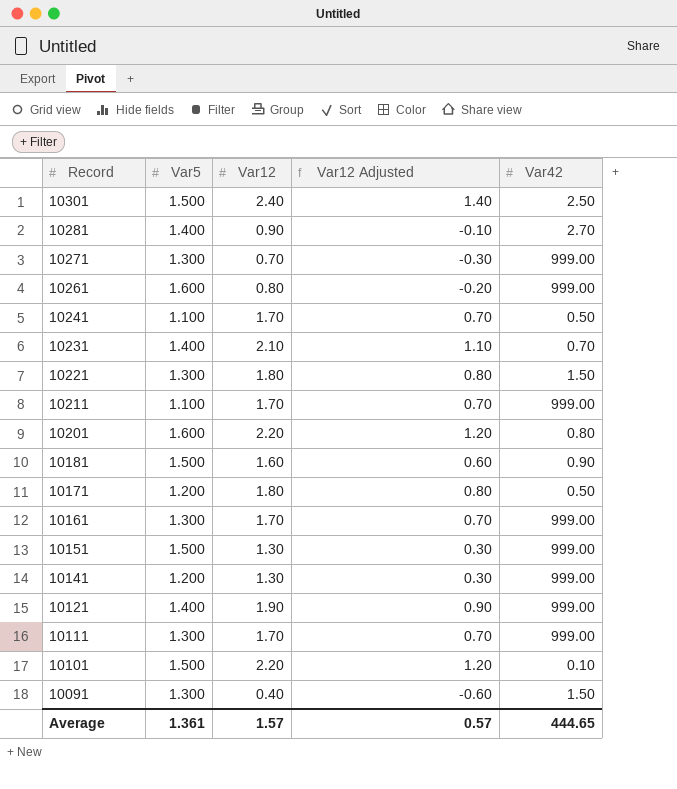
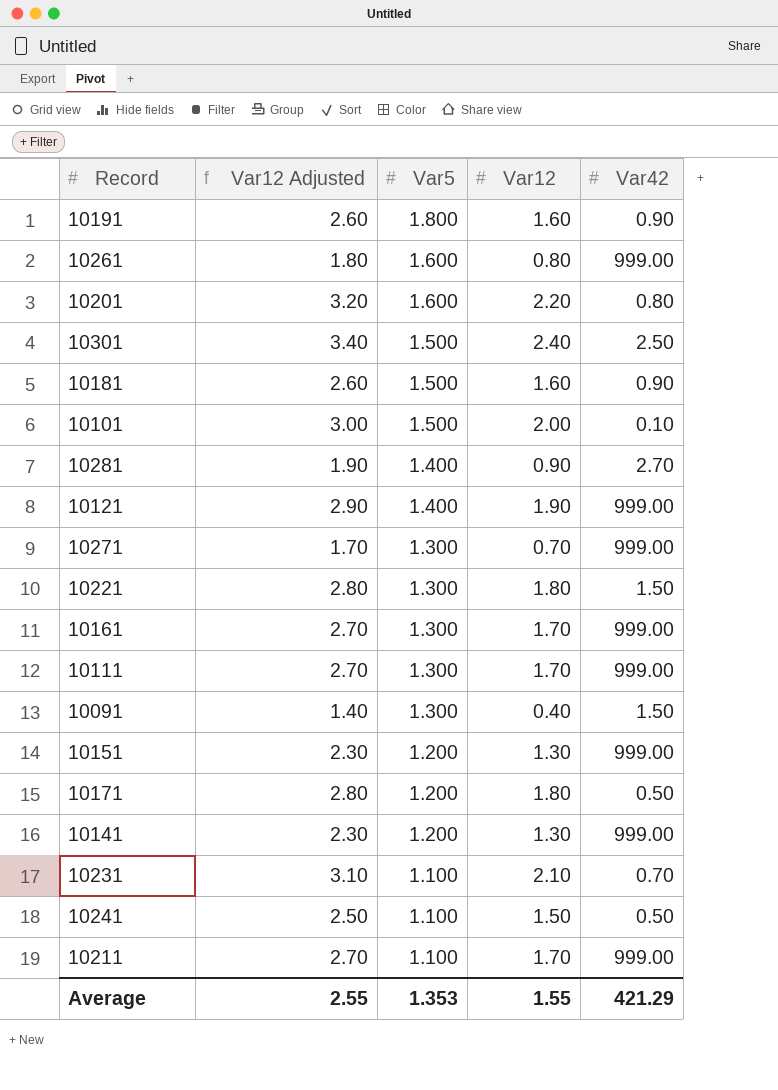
row order: Record descending -> Var5 descending
column Var12 Adjusted | formula: [Var12] - 1 -> [Var12] + 1
column Var12 Adjusted | position: 4 -> 2
row 10191: none -> 2.60 | 1.800 | 1.60 | 0.90
10101 | Var12: 2.20 -> 2.00
10151 | Var5: 1.500 -> 1.200
10231 | Var5: 1.400 -> 1.100
10241 | Var12: 1.70 -> 1.50
Average | Var12 Adjusted: 0.57 -> 2.55
Average | Var5: 1.361 -> 1.353
Average | Var12: 1.57 -> 1.55
Average | Var42: 444.65 -> 421.29

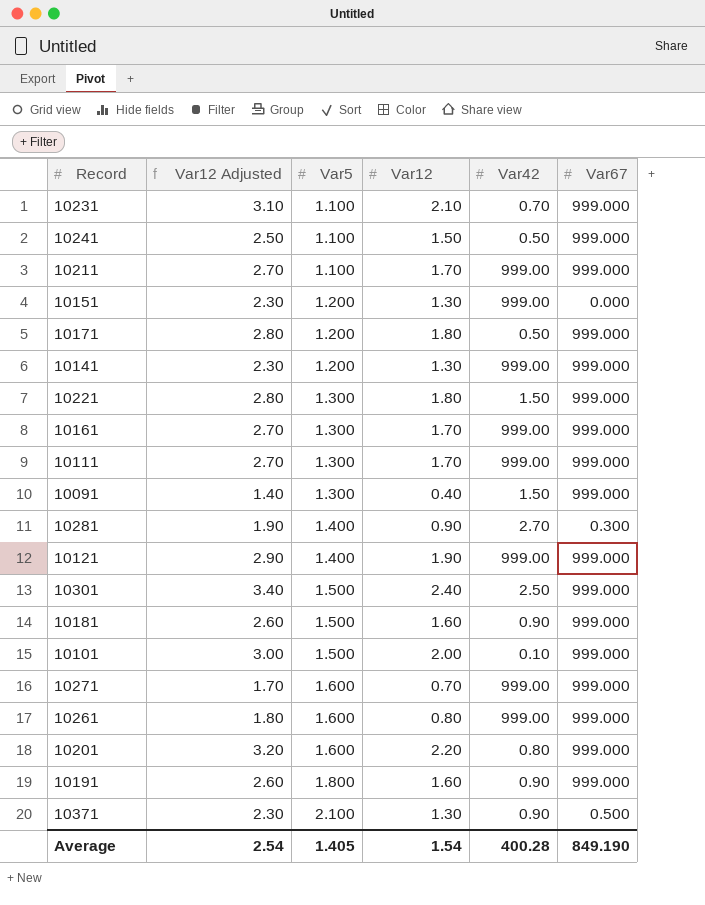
row order: Var5 descending -> Var5 ascending
column Var67 | position: none -> 6
10271 | Var5: 1.300 -> 1.600
row 10371: none -> 2.30 | 2.100 | 1.30 | 0.90 | 0.500
Average | Var12 Adjusted: 2.55 -> 2.54
Average | Var5: 1.353 -> 1.405
Average | Var12: 1.55 -> 1.54
Average | Var42: 421.29 -> 400.28

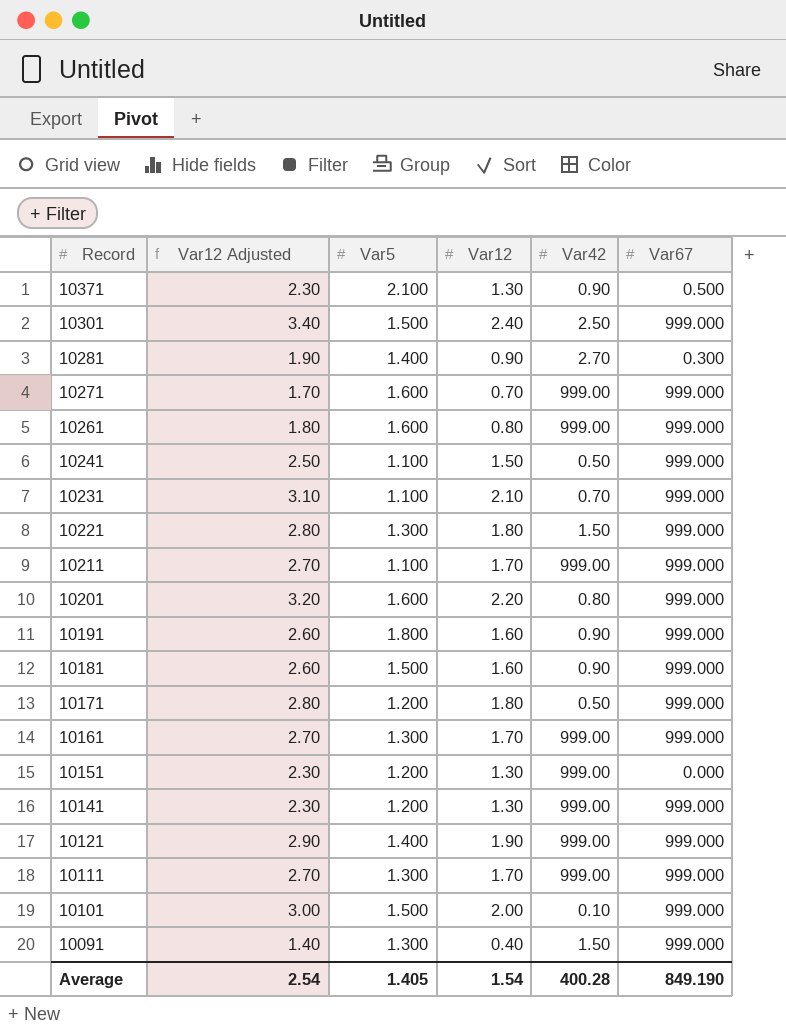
row order: Var5 ascending -> Record descending

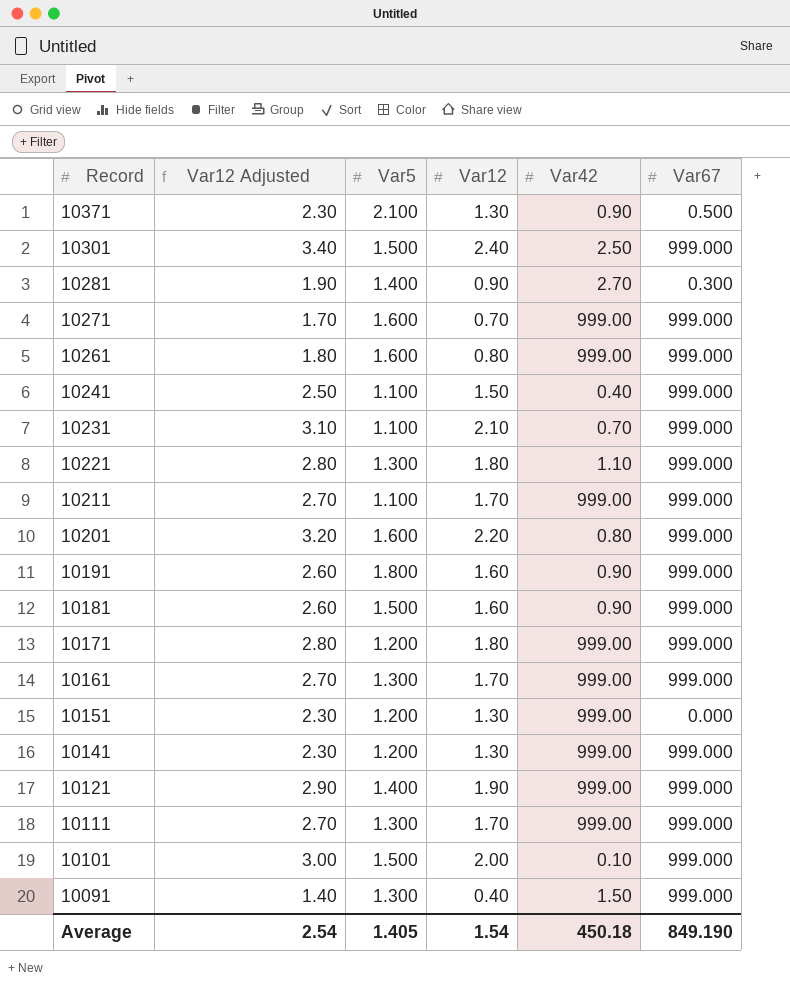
10241 | Var42: 0.50 -> 0.40
10221 | Var42: 1.50 -> 1.10
10171 | Var42: 0.50 -> 999.00
Average | Var42: 400.28 -> 450.18

